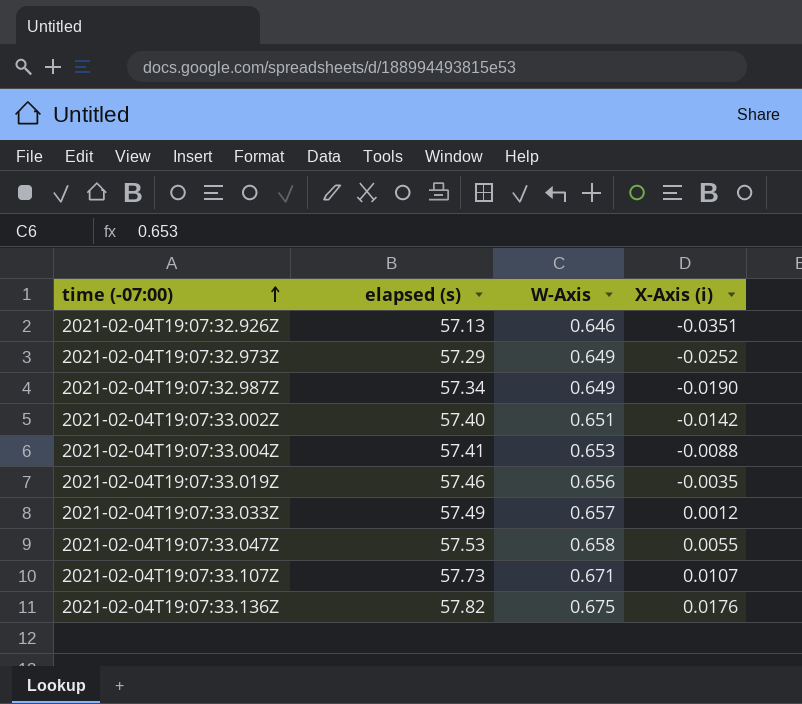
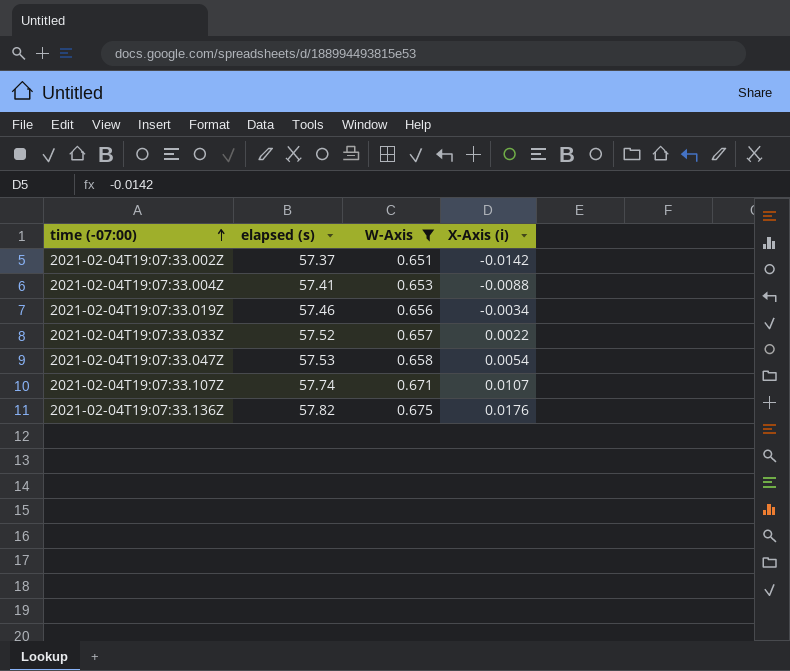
filter: none -> W-Axis >= 0.651
2021-02-04T19:07:33.002Z | elapsed (s): 57.40 -> 57.37
2021-02-04T19:07:33.019Z | X-Axis (i): -0.0035 -> -0.0034
2021-02-04T19:07:33.033Z | elapsed (s): 57.49 -> 57.52
2021-02-04T19:07:33.033Z | X-Axis (i): 0.0012 -> 0.0022
2021-02-04T19:07:33.047Z | X-Axis (i): 0.0055 -> 0.0054
2021-02-04T19:07:33.107Z | elapsed (s): 57.73 -> 57.74

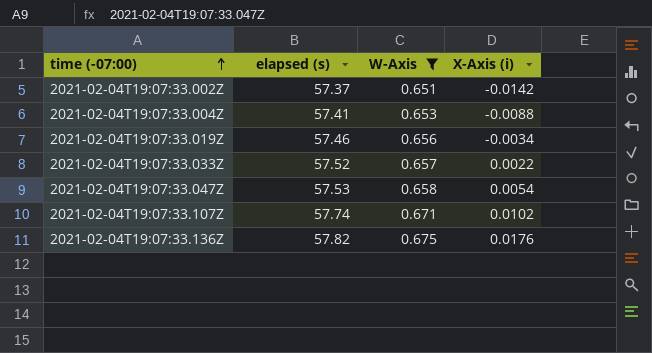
2021-02-04T19:07:33.107Z | X-Axis (i): 0.0107 -> 0.0102

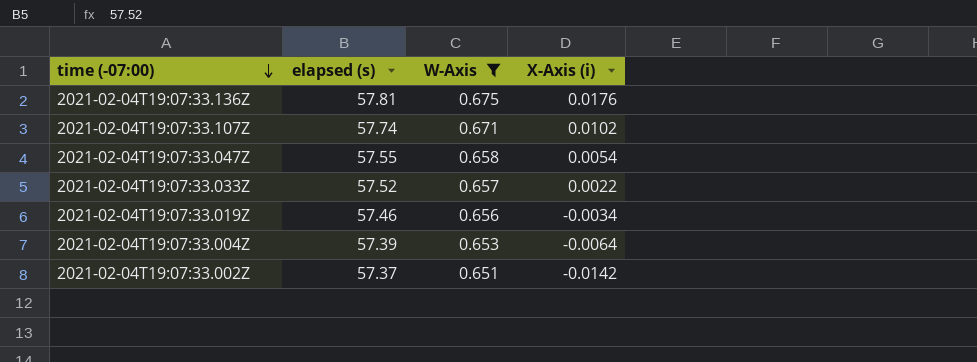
row order: time (-07:00) ascending -> time (-07:00) descending
2021-02-04T19:07:33.136Z | elapsed (s): 57.82 -> 57.81
2021-02-04T19:07:33.047Z | elapsed (s): 57.53 -> 57.55
2021-02-04T19:07:33.004Z | elapsed (s): 57.41 -> 57.39
2021-02-04T19:07:33.004Z | X-Axis (i): -0.0088 -> -0.0064

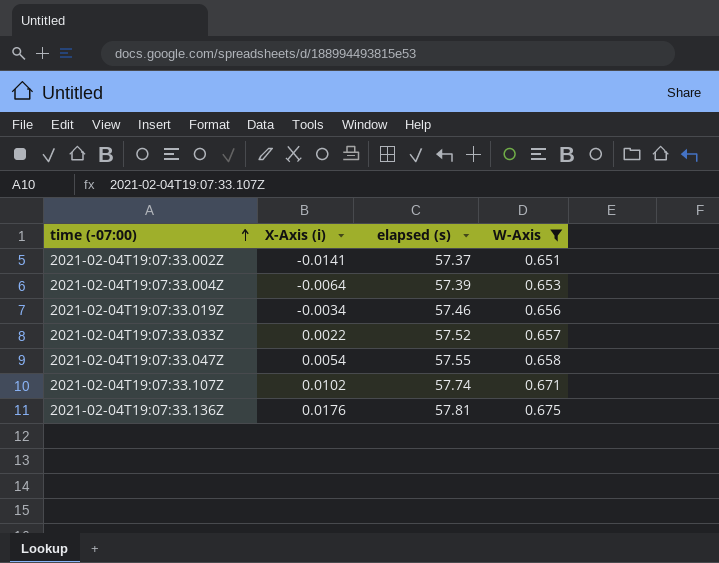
row order: time (-07:00) descending -> time (-07:00) ascending
column X-Axis (i) | position: 4 -> 2
2021-02-04T19:07:33.002Z | X-Axis (i): -0.0142 -> -0.0141

